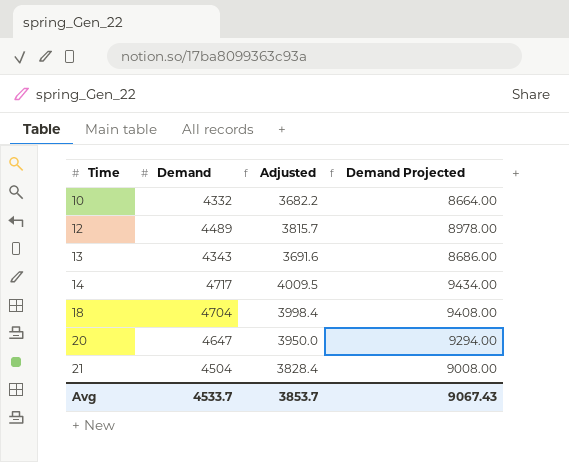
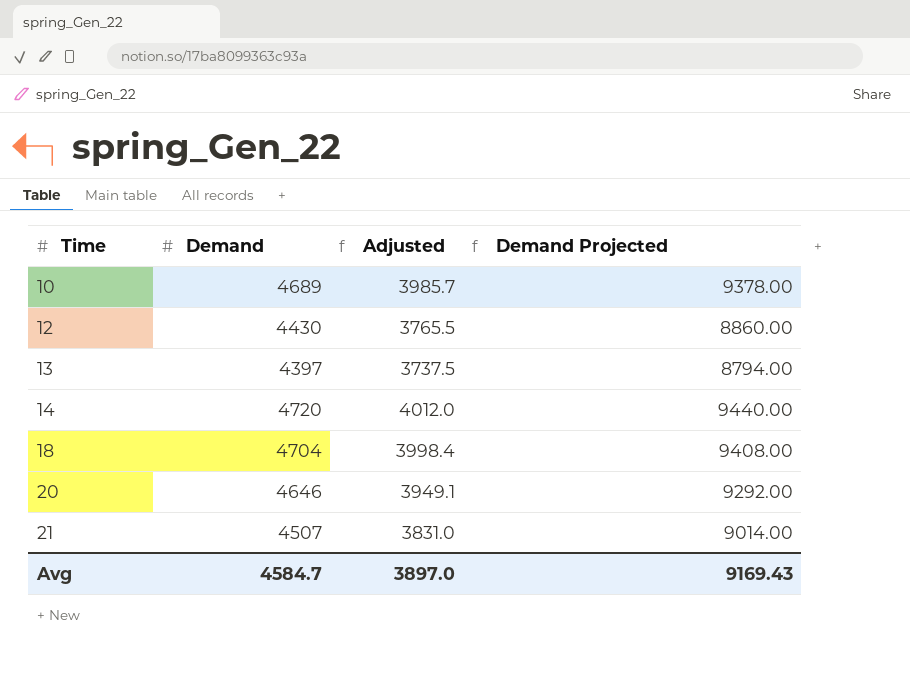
10 | Demand: 4332 -> 4689
10 | Adjusted: 3682.2 -> 3985.7
10 | Demand Projected: 8664.00 -> 9378.00
12 | Demand: 4489 -> 4430
12 | Adjusted: 3815.7 -> 3765.5
12 | Demand Projected: 8978.00 -> 8860.00
13 | Demand: 4343 -> 4397
13 | Adjusted: 3691.6 -> 3737.5
13 | Demand Projected: 8686.00 -> 8794.00
14 | Demand: 4717 -> 4720
14 | Adjusted: 4009.5 -> 4012.0
14 | Demand Projected: 9434.00 -> 9440.00
20 | Demand: 4647 -> 4646
20 | Adjusted: 3950.0 -> 3949.1
20 | Demand Projected: 9294.00 -> 9292.00
21 | Demand: 4504 -> 4507
21 | Adjusted: 3828.4 -> 3831.0
21 | Demand Projected: 9008.00 -> 9014.00
Avg | Demand: 4533.7 -> 4584.7
Avg | Adjusted: 3853.7 -> 3897.0
Avg | Demand Projected: 9067.43 -> 9169.43

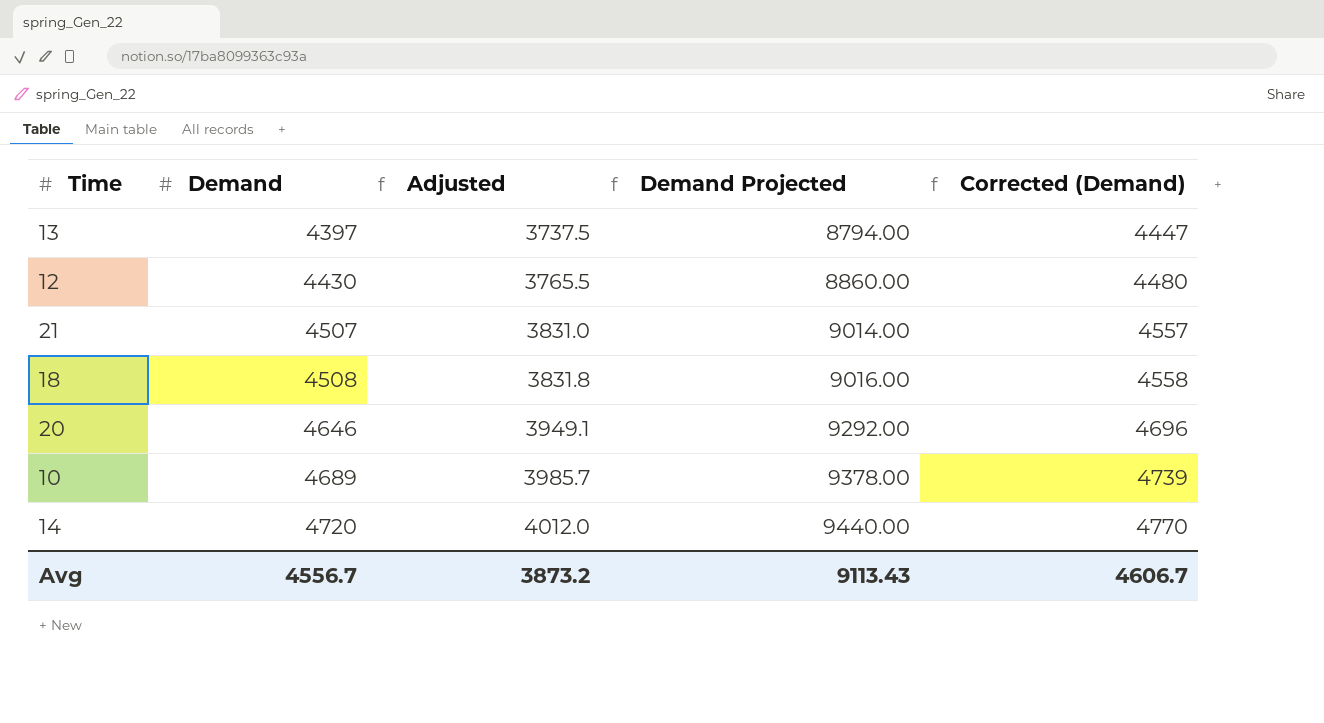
row order: Time ascending -> Demand ascending
column Corrected (Demand) | formula: none -> [Demand] + 50
18 | Demand: 4704 -> 4508
18 | Adjusted: 3998.4 -> 3831.8
18 | Demand Projected: 9408.00 -> 9016.00
Avg | Demand: 4584.7 -> 4556.7
Avg | Adjusted: 3897.0 -> 3873.2
Avg | Demand Projected: 9169.43 -> 9113.43

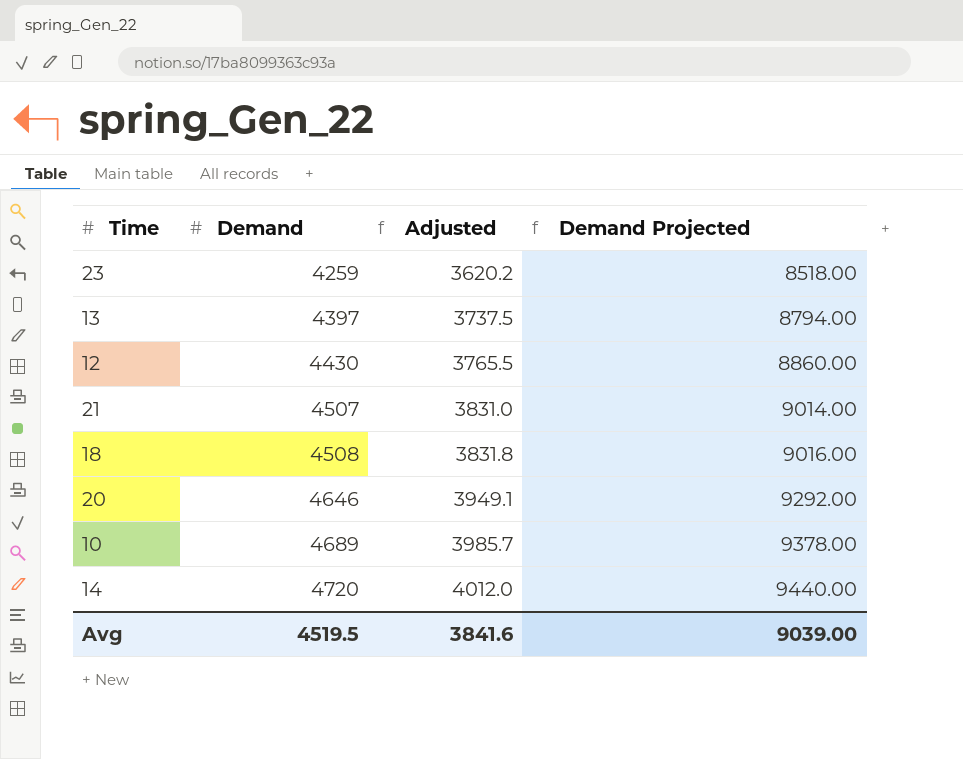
column Corrected (Demand) | formula: [Demand] + 50 -> none
row 23: none -> 4259 | 3620.2 | 8518.00
Avg | Demand: 4556.7 -> 4519.5
Avg | Adjusted: 3873.2 -> 3841.6
Avg | Demand Projected: 9113.43 -> 9039.00

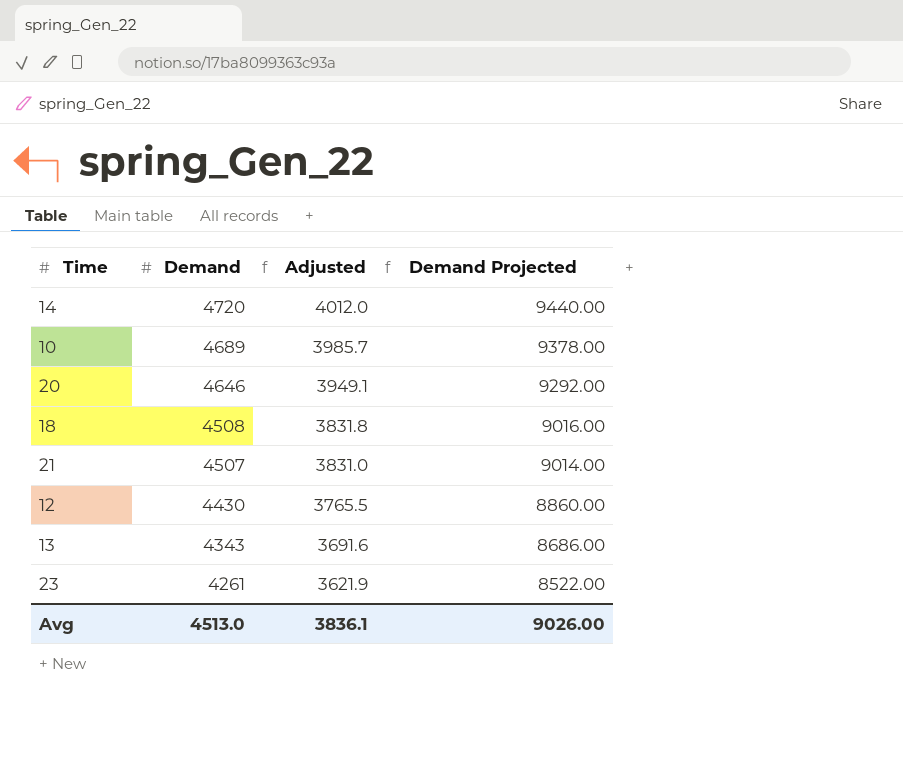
row order: Demand ascending -> Demand descending
13 | Demand: 4397 -> 4343
13 | Adjusted: 3737.5 -> 3691.6
13 | Demand Projected: 8794.00 -> 8686.00
23 | Demand: 4259 -> 4261
23 | Adjusted: 3620.2 -> 3621.9
23 | Demand Projected: 8518.00 -> 8522.00
Avg | Demand: 4519.5 -> 4513.0
Avg | Adjusted: 3841.6 -> 3836.1
Avg | Demand Projected: 9039.00 -> 9026.00

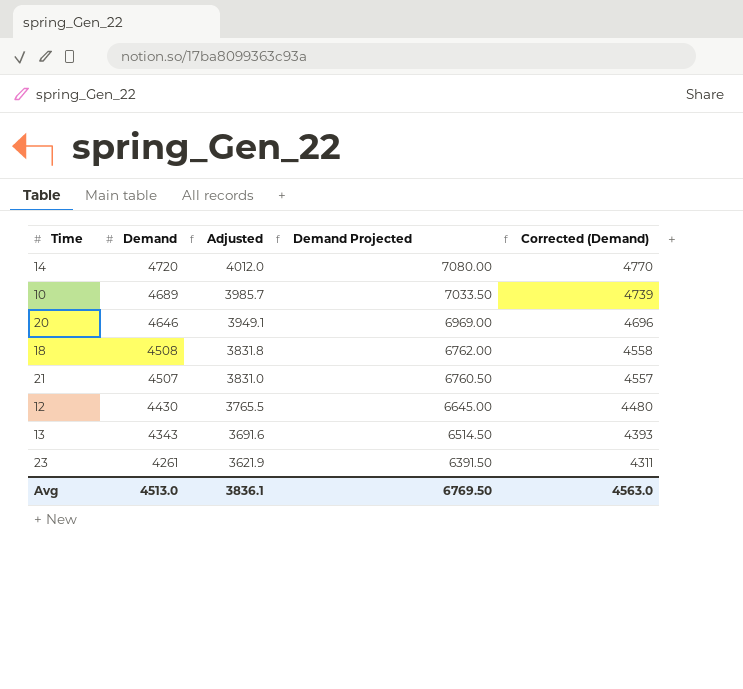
column Demand Projected | formula: [Demand] * 2 -> [Demand] * 1.5
column Corrected (Demand) | formula: none -> [Demand] + 50
Avg | Demand Projected: 9026.00 -> 6769.50

